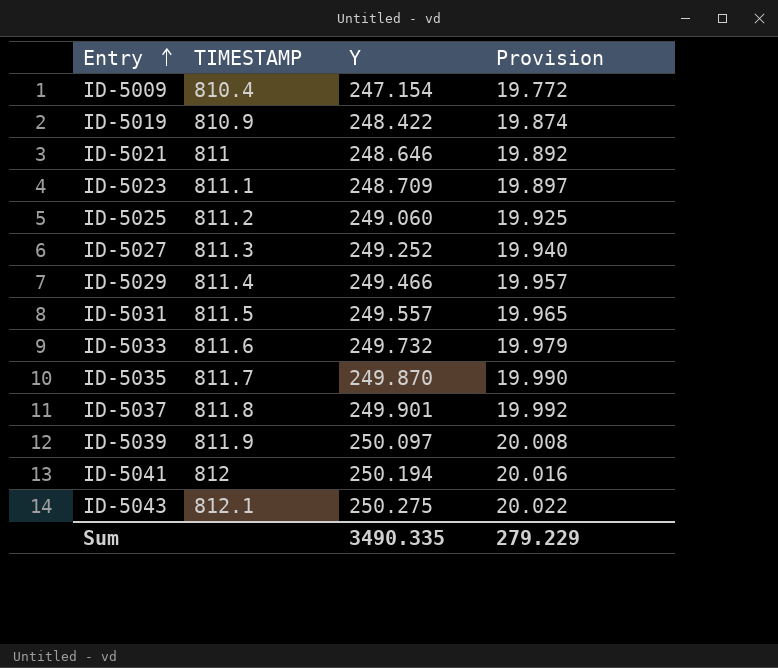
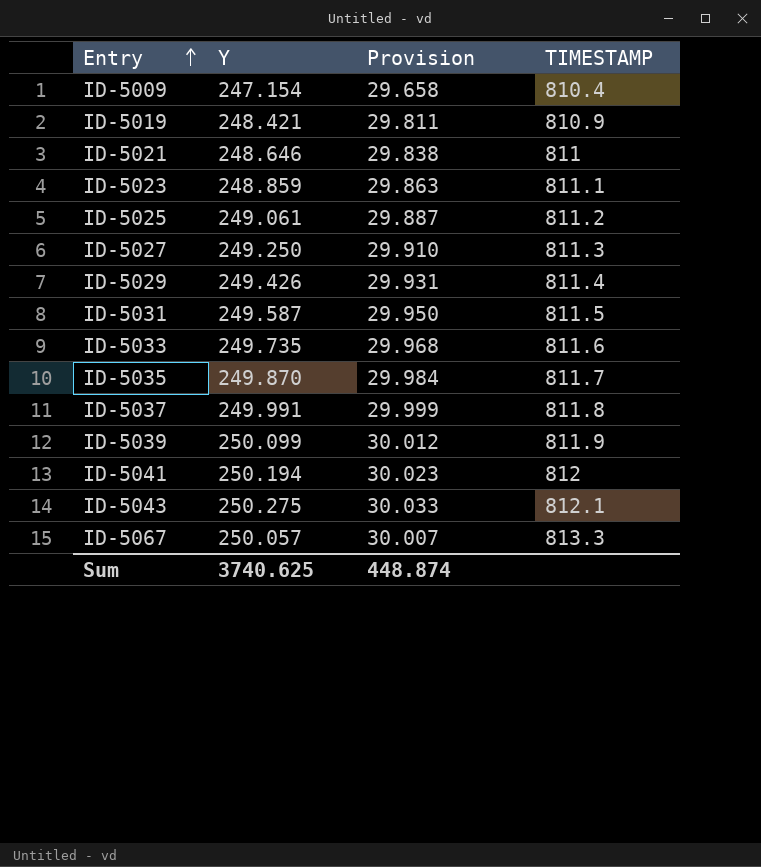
column Provision | formula: [Y] * 0.08 -> [Y] * 0.12
column TIMESTAMP | position: 2 -> 4
ID-5019 | Y: 248.422 -> 248.421
ID-5023 | Y: 248.709 -> 248.859
ID-5025 | Y: 249.060 -> 249.061
ID-5027 | Y: 249.252 -> 249.250
ID-5029 | Y: 249.466 -> 249.426
ID-5031 | Y: 249.557 -> 249.587
ID-5033 | Y: 249.732 -> 249.735
ID-5037 | Y: 249.901 -> 249.991
ID-5039 | Y: 250.097 -> 250.099
row ID-5067: none -> 250.057 | 30.007 | 813.3
Sum | Y: 3490.335 -> 3740.625
Sum | Provision: 279.229 -> 448.874

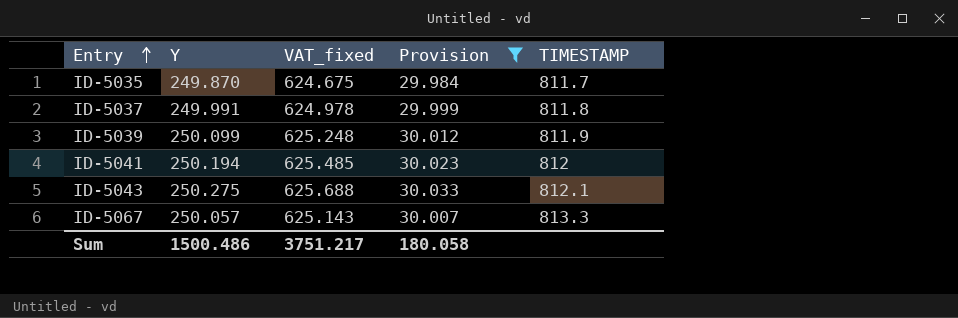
filter: none -> Provision >= 29.984
column VAT_fixed | formula: none -> [Y] * 2.5
Sum | Y: 3740.625 -> 1500.486
Sum | Provision: 448.874 -> 180.058

